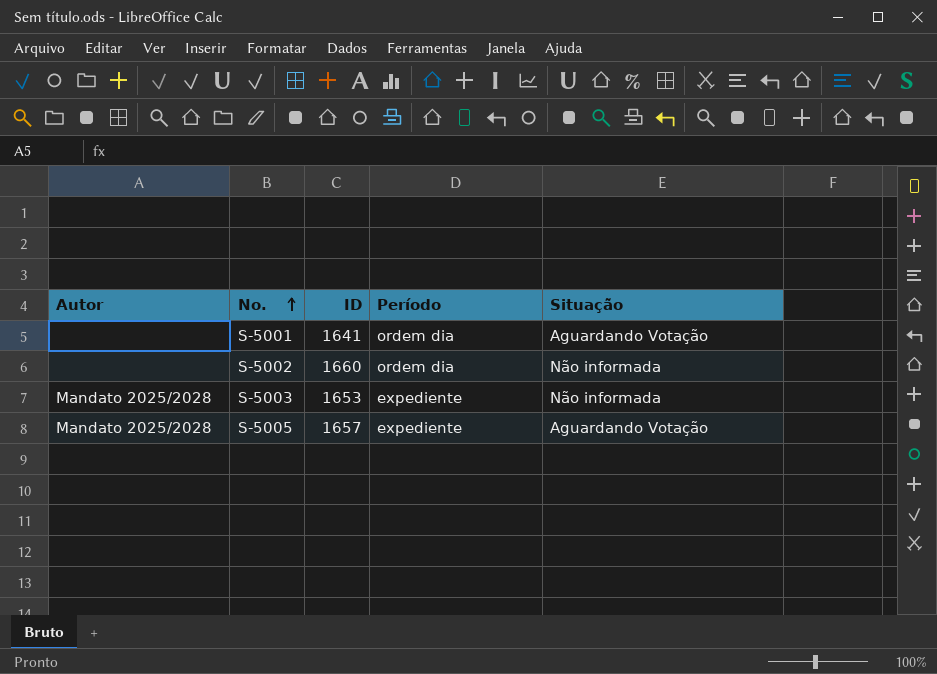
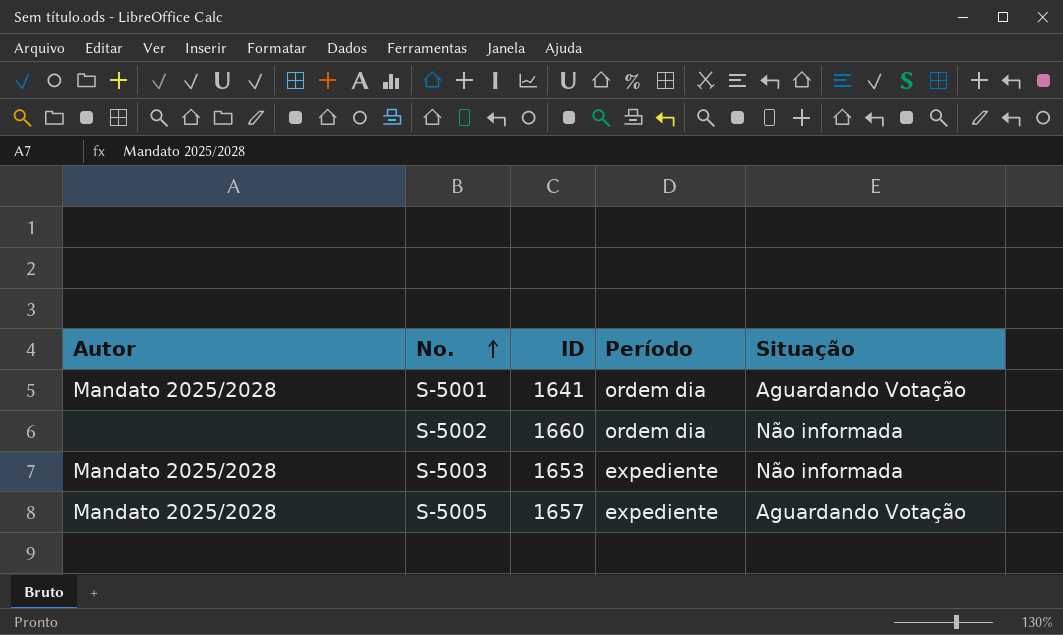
S-5001 | Autor: none -> Mandato 2025/2028

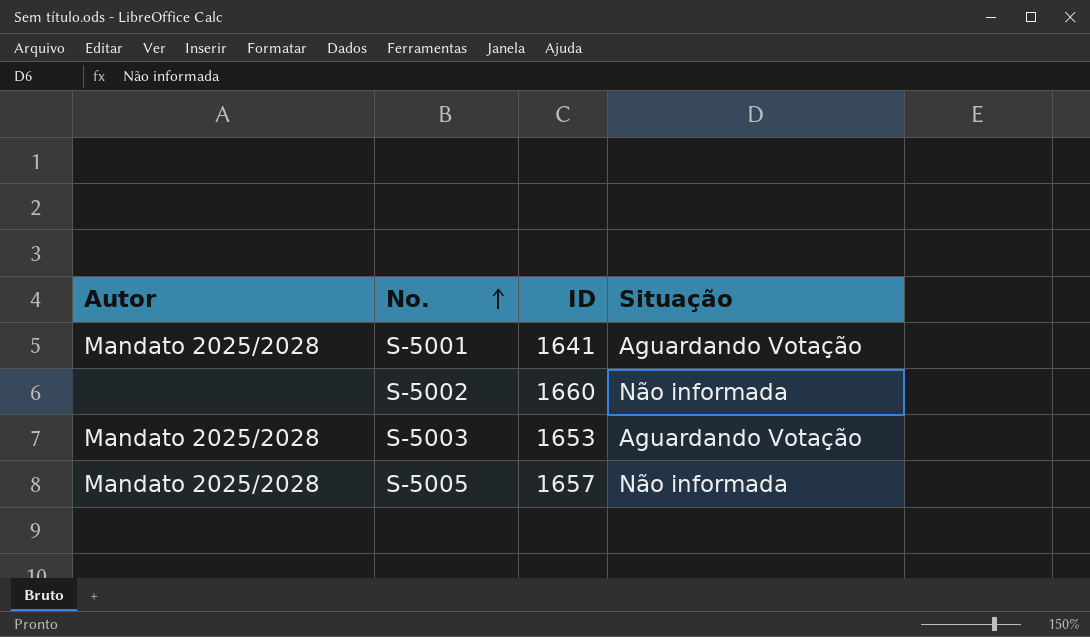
column Período | position: 4 -> none
S-5003 | Situação: Não informada -> Aguardando Votação
S-5005 | Situação: Aguardando Votação -> Não informada

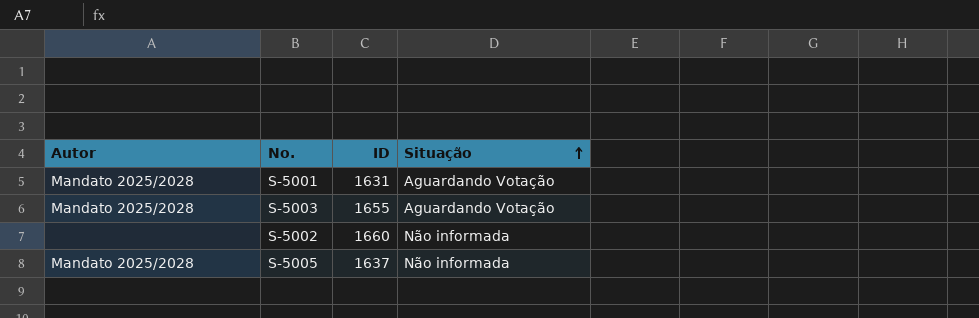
row order: No. ascending -> Situação ascending
S-5001 | ID: 1641 -> 1631
S-5003 | ID: 1653 -> 1655
S-5005 | ID: 1657 -> 1637

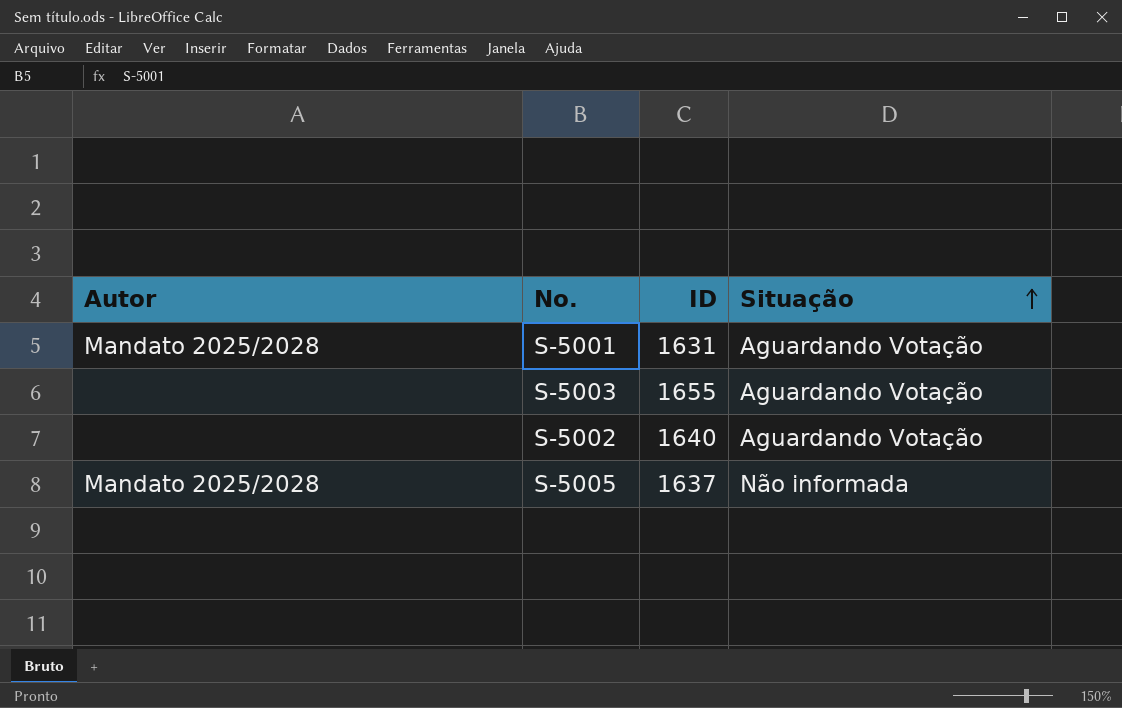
S-5003 | Autor: Mandato 2025/2028 -> none
S-5002 | ID: 1660 -> 1640
S-5002 | Situação: Não informada -> Aguardando Votação

